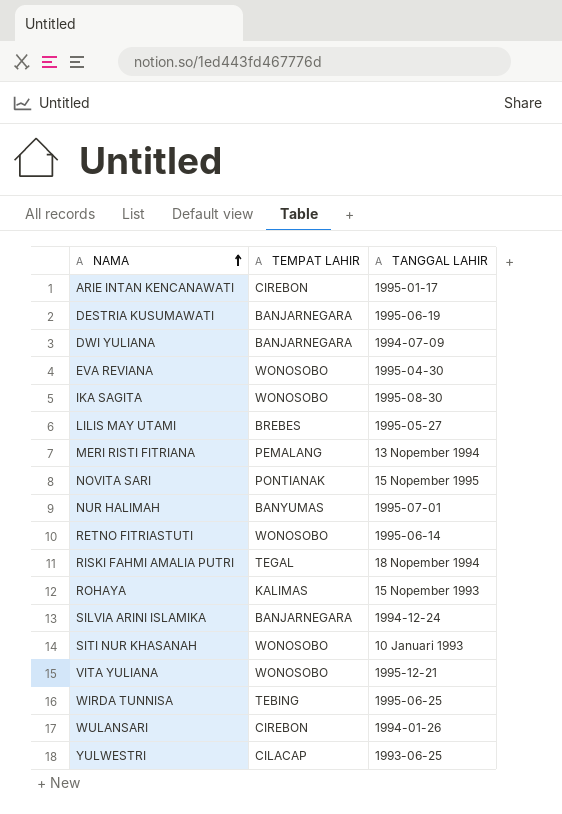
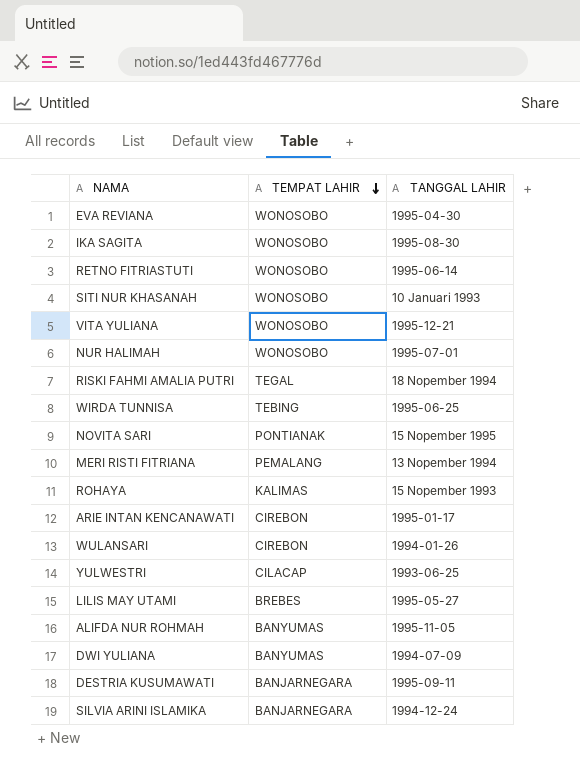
row order: NAMA ascending -> TEMPAT LAHIR descending
NUR HALIMAH | TEMPAT LAHIR: BANYUMAS -> WONOSOBO
row ALIFDA NUR ROHMAH: none -> BANYUMAS | 1995-11-05
DWI YULIANA | TEMPAT LAHIR: BANJARNEGARA -> BANYUMAS
DESTRIA KUSUMAWATI | TANGGAL LAHIR: 1995-06-19 -> 1995-09-11

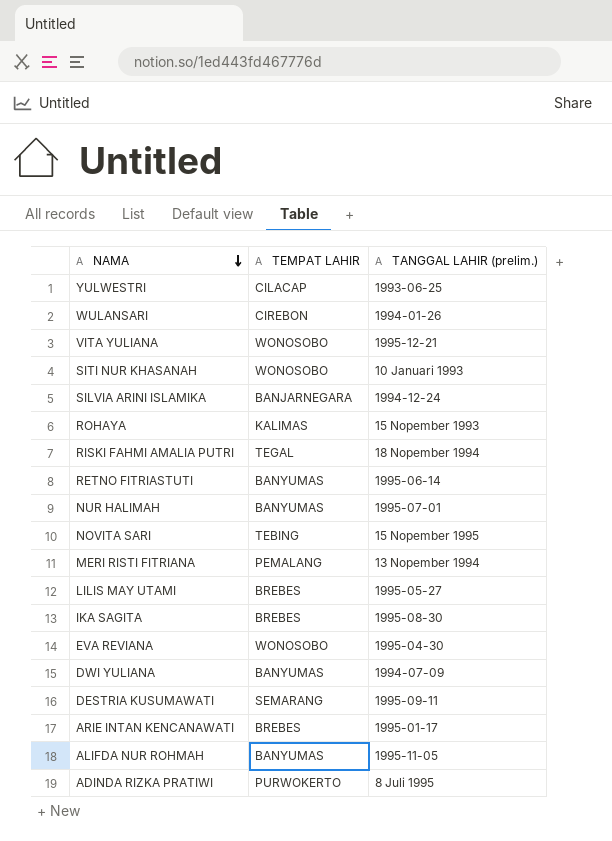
row order: TEMPAT LAHIR descending -> NAMA descending
column name: TANGGAL LAHIR -> TANGGAL LAHIR (prelim.)
row WIRDA TUNNISA: TEBING | 1995-06-25 -> none
RETNO FITRIASTUTI | TEMPAT LAHIR: WONOSOBO -> BANYUMAS
NUR HALIMAH | TEMPAT LAHIR: WONOSOBO -> BANYUMAS
NOVITA SARI | TEMPAT LAHIR: PONTIANAK -> TEBING
IKA SAGITA | TEMPAT LAHIR: WONOSOBO -> BREBES
DESTRIA KUSUMAWATI | TEMPAT LAHIR: BANJARNEGARA -> SEMARANG
ARIE INTAN KENCANAWATI | TEMPAT LAHIR: CIREBON -> BREBES
row ADINDA RIZKA PRATIWI: none -> PURWOKERTO | 8 Juli 1995

